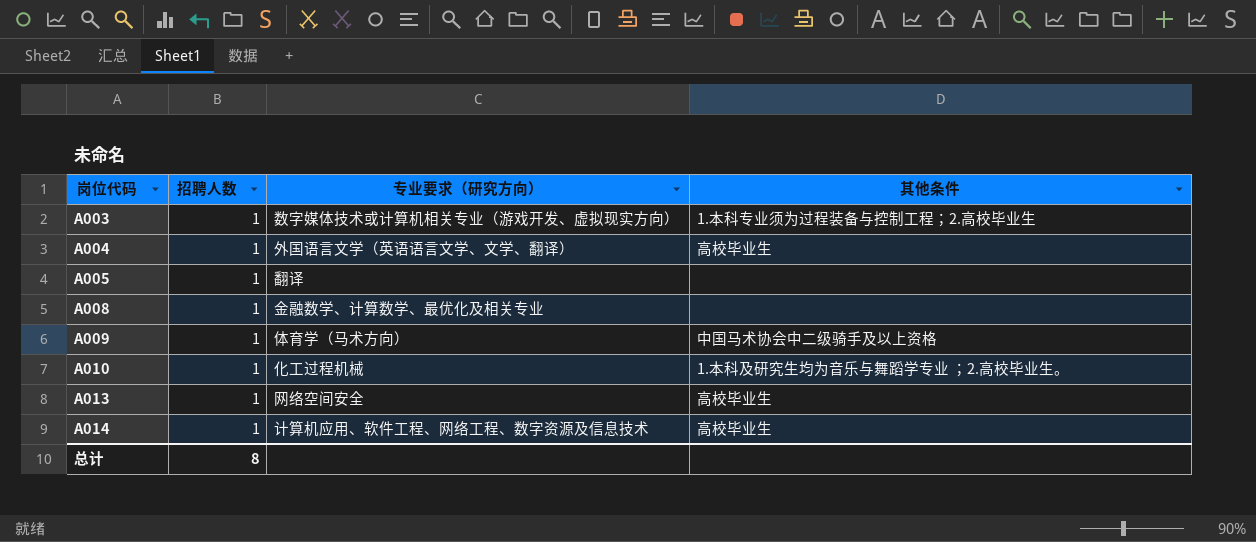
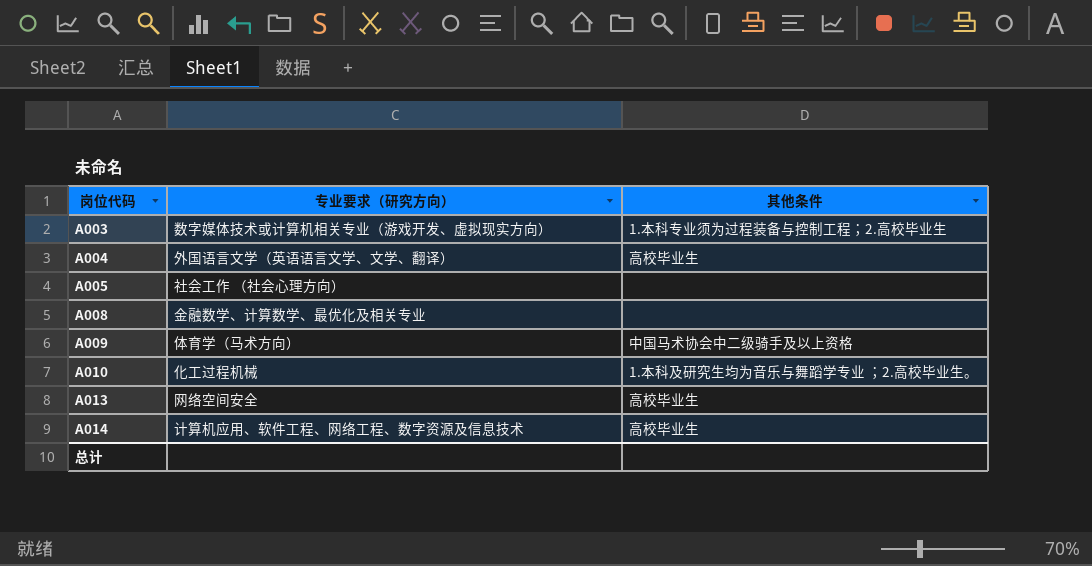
column 招聘人数 | position: 2 -> none
A005 | 专业要求（研究方向）: 翻译 -> 社会工作 （社会心理方向）

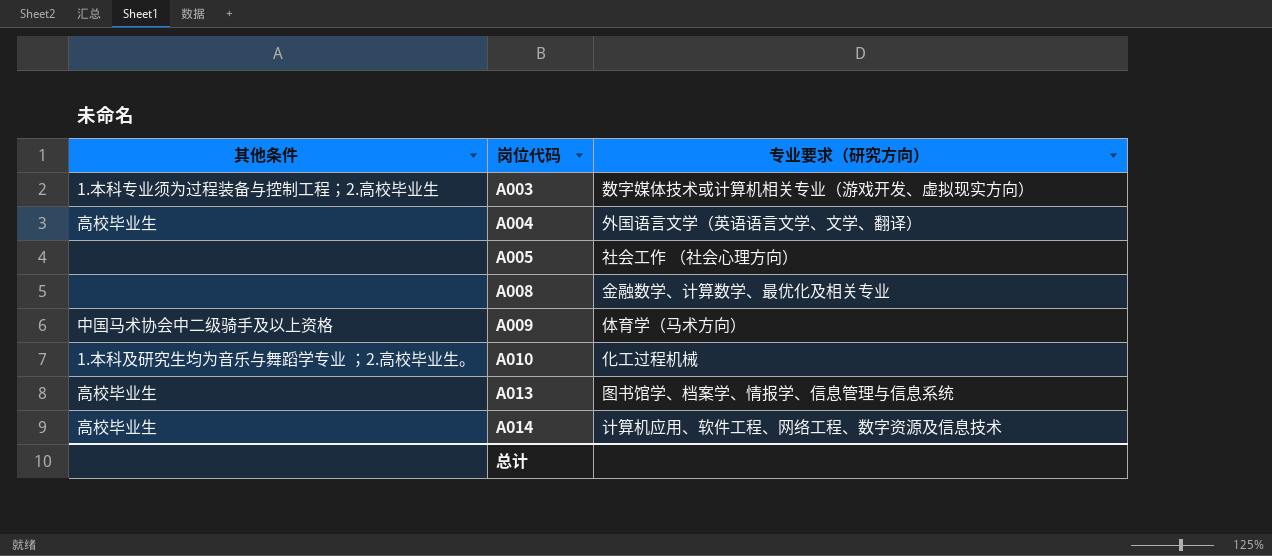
column 其他条件 | position: 3 -> 1
A013 | 专业要求（研究方向）: 网络空间安全 -> 图书馆学、档案学、情报学、信息管理与信息系统

